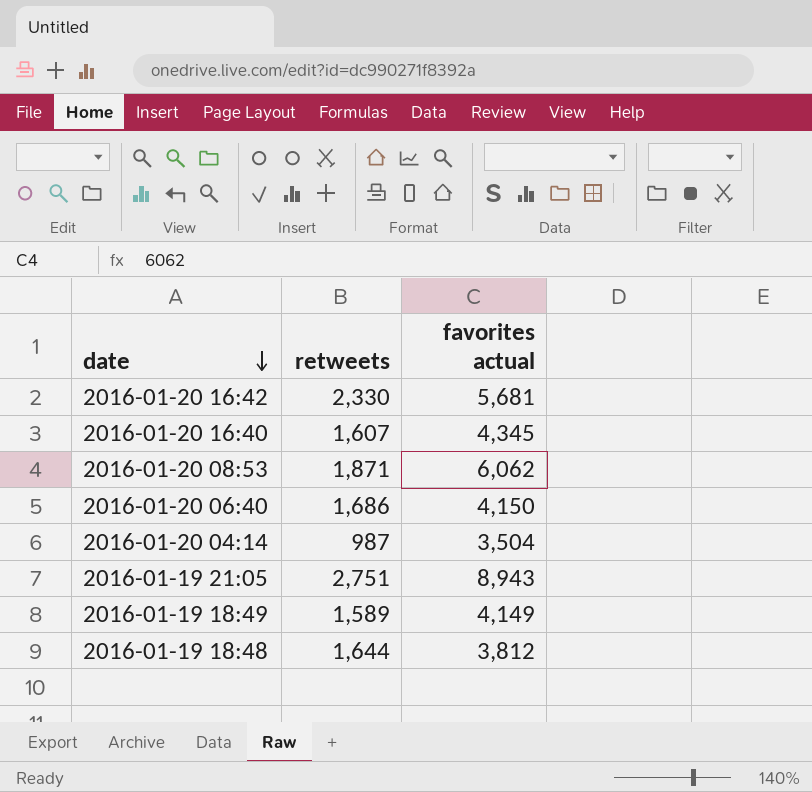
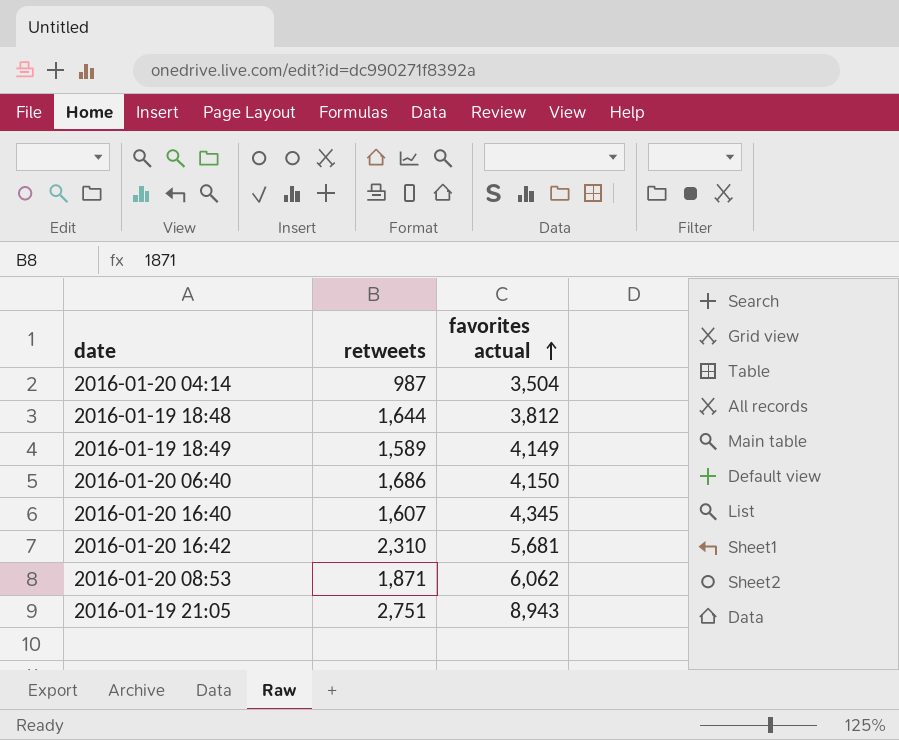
row order: date descending -> favorites actual ascending
2016-01-20 16:42 | retweets: 2,330 -> 2,310

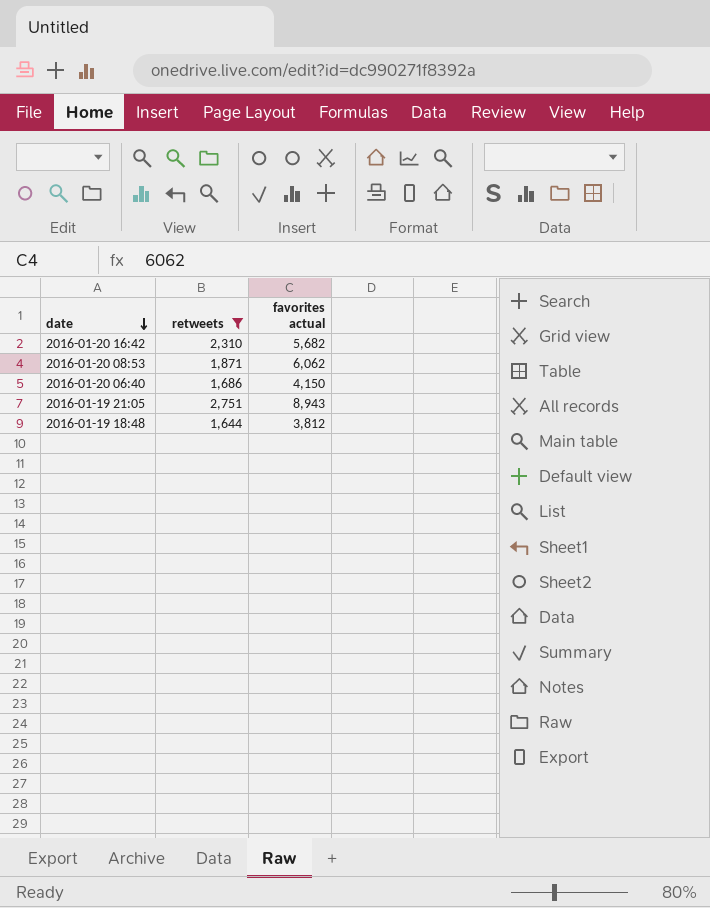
filter: none -> retweets >= 1,644
row order: favorites actual ascending -> date descending
2016-01-20 16:42 | favorites actual: 5,681 -> 5,682

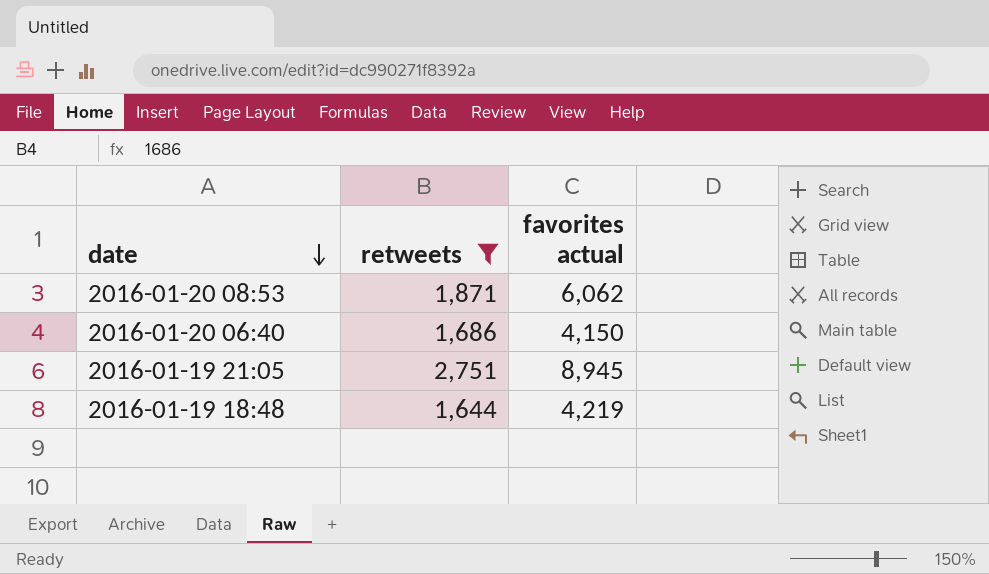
row 2016-01-20 16:42: 2,310 | 5,682 -> none
2016-01-19 21:05 | favorites actual: 8,943 -> 8,945
2016-01-19 18:48 | favorites actual: 3,812 -> 4,219

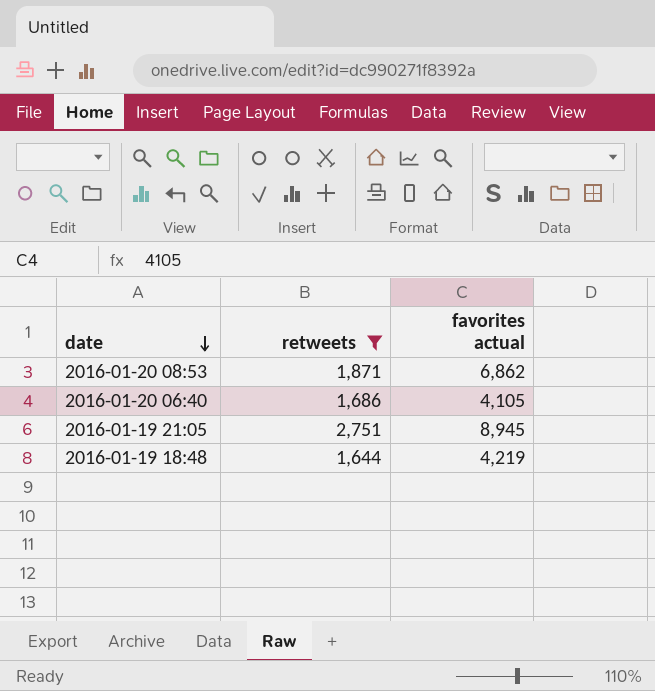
2016-01-20 08:53 | favorites actual: 6,062 -> 6,862
2016-01-20 06:40 | favorites actual: 4,150 -> 4,105

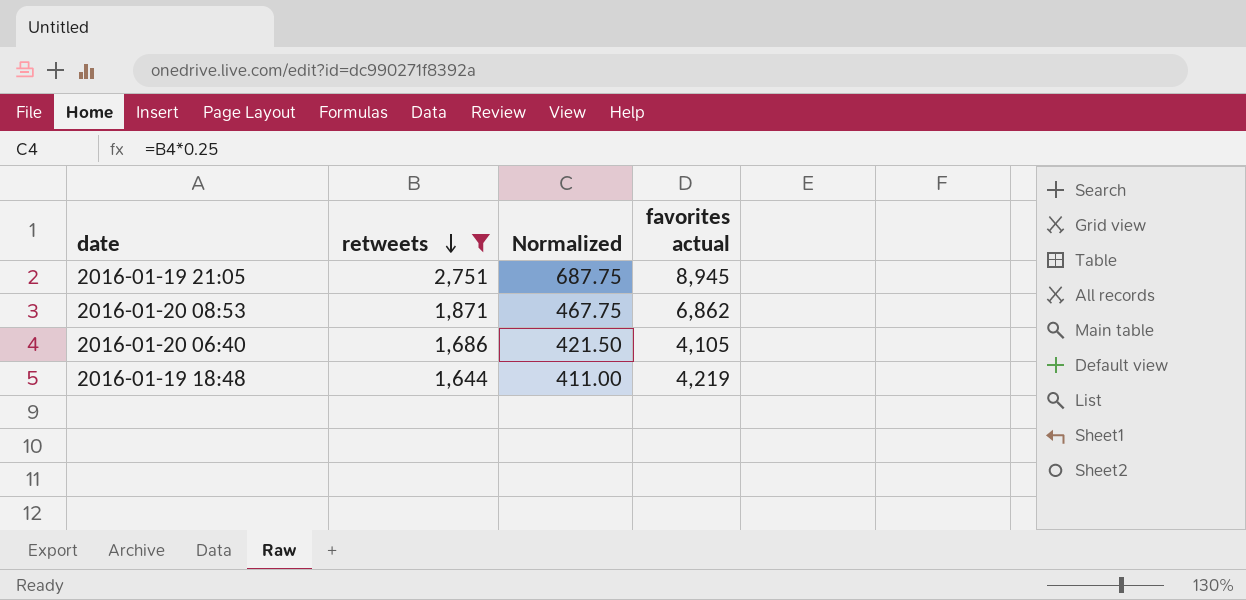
row order: date descending -> retweets descending
column Normalized | formula: none -> [retweets] * 0.25

